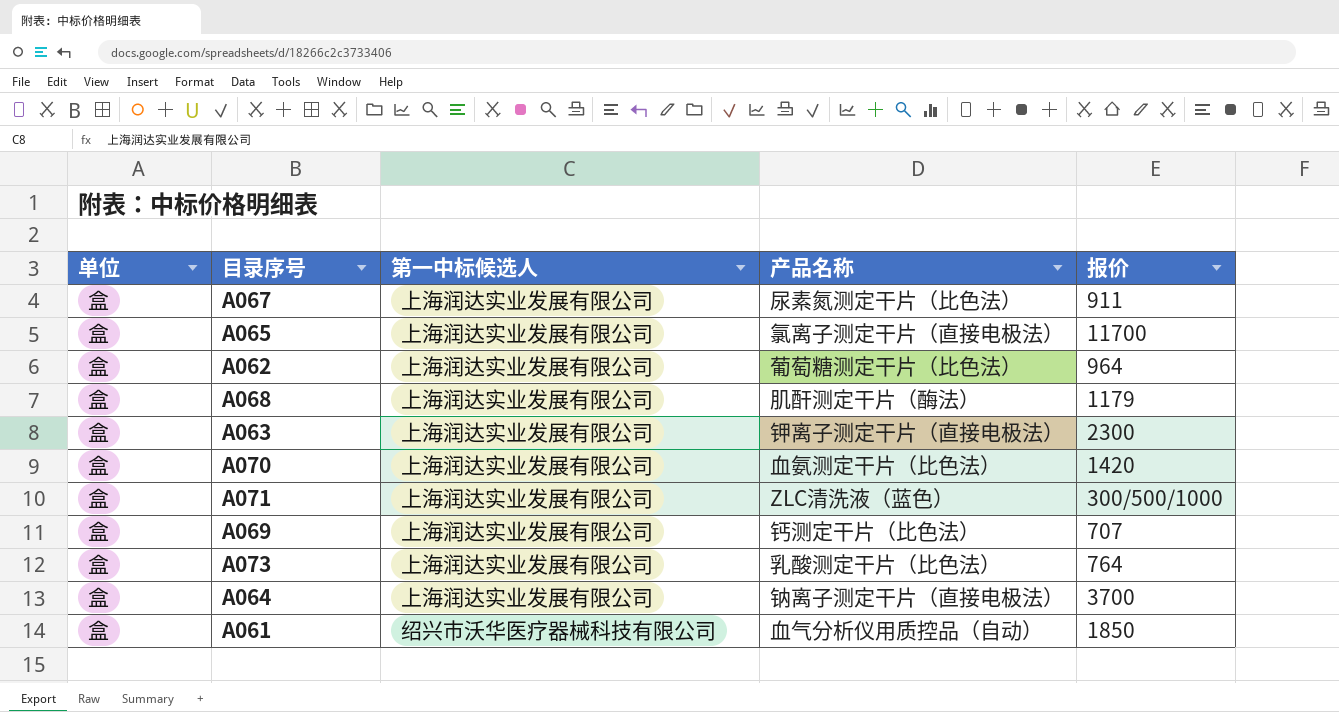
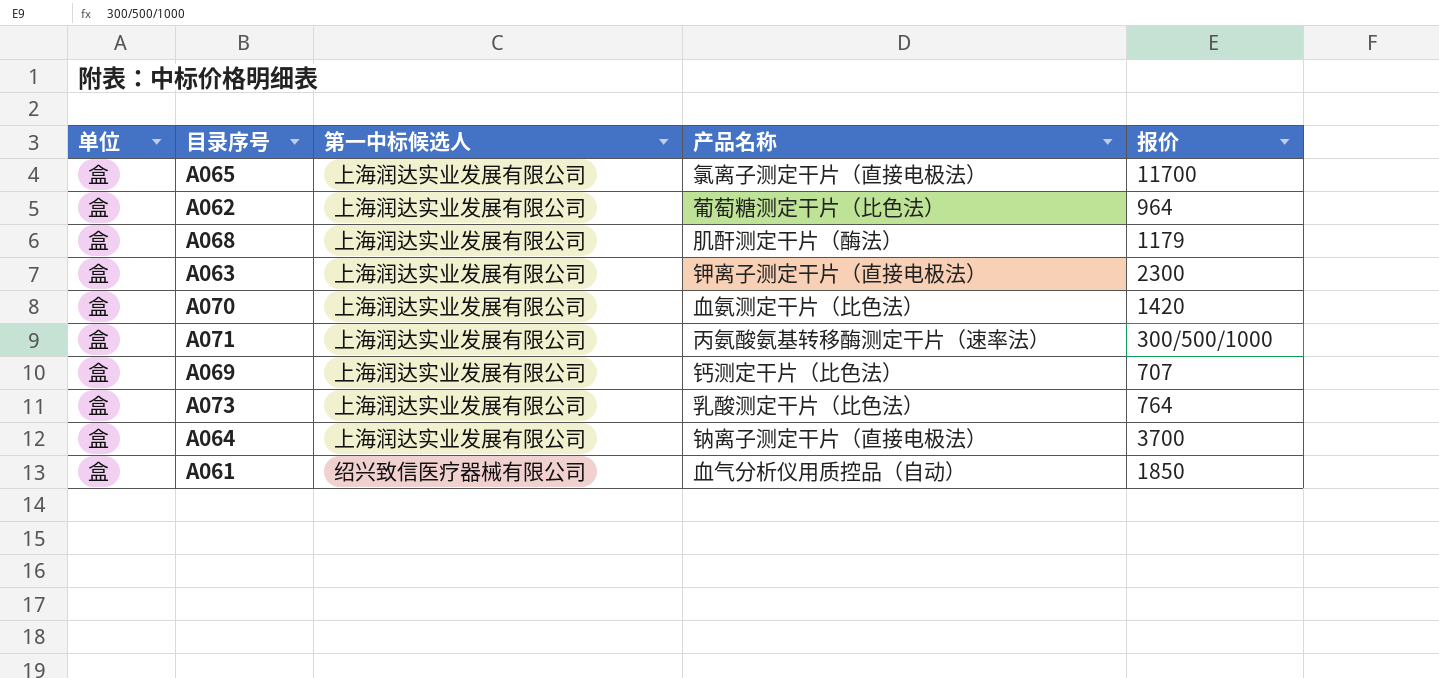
row A067: 盒 | 上海润达实业发展有限公司 | 尿素氮测定干片（比色法） | 911 -> none
A071 | 产品名称: ZLC清洗液（蓝色） -> 丙氨酸氨基转移酶测定干片（速率法）
A061 | 第一中标候选人: 绍兴市沃华医疗器械科技有限公司 -> 绍兴致信医疗器械有限公司

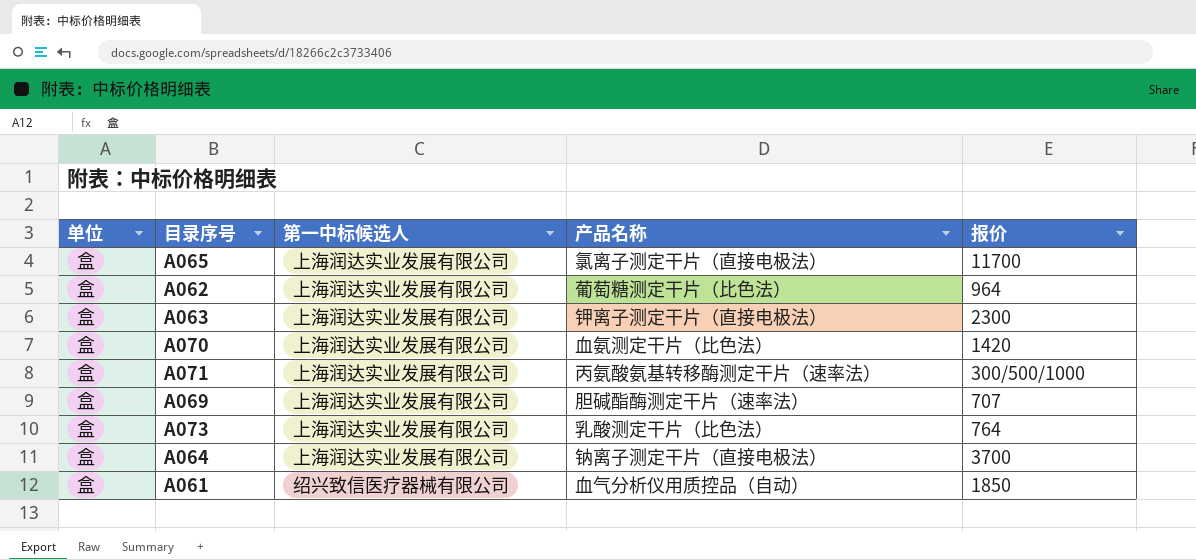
row A068: 盒 | 上海润达实业发展有限公司 | 肌酐测定干片（酶法） | 1179 -> none
A069 | 产品名称: 钙测定干片（比色法） -> 胆碱酯酶测定干片（速率法）

